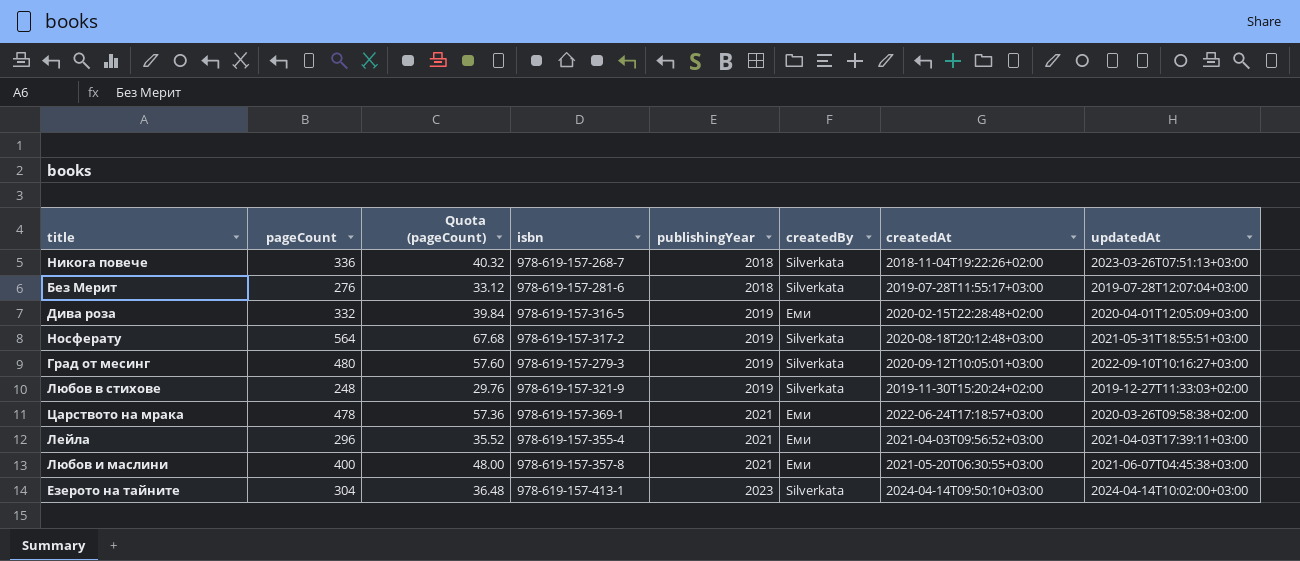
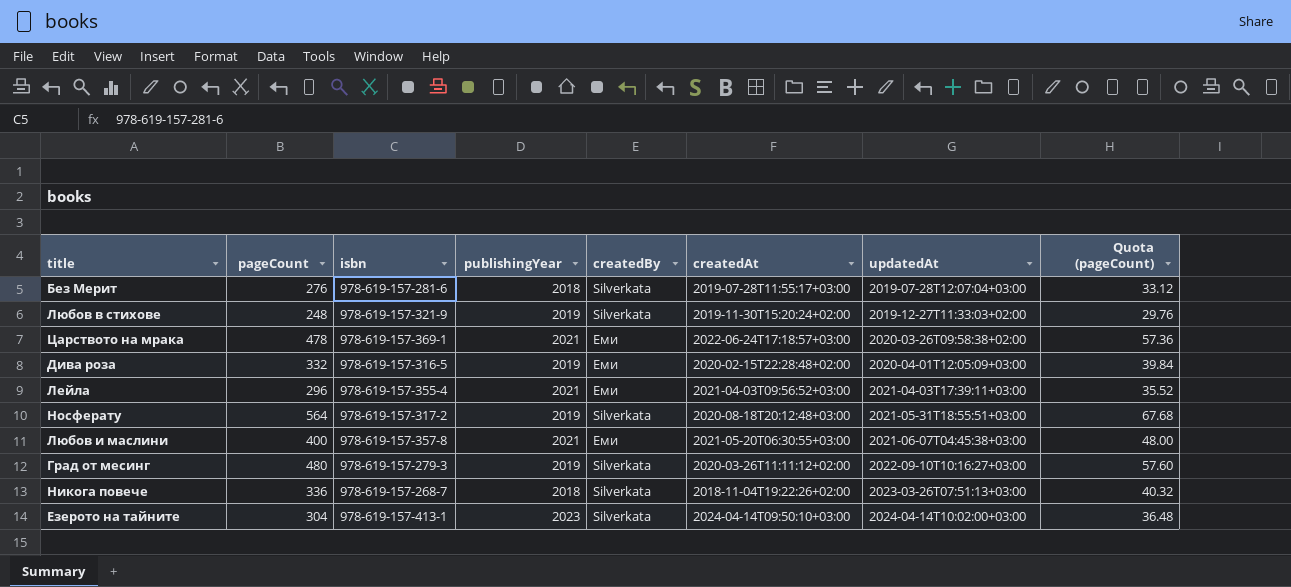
row order: publishingYear ascending -> updatedAt ascending
column Quota (pageCount) | position: 3 -> 8
Град от месинг | createdAt: 2020-09-12T10:05:01+03:00 -> 2020-03-26T11:11:12+02:00

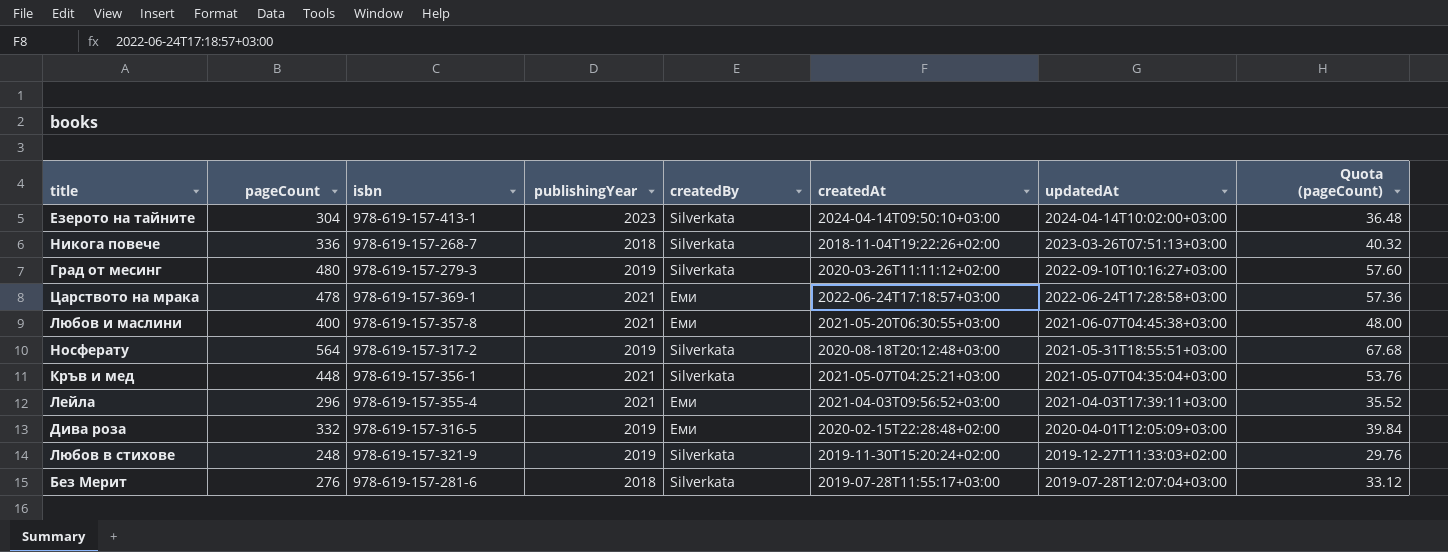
row order: updatedAt ascending -> updatedAt descending
Царството на мрака | updatedAt: 2020-03-26T09:58:38+02:00 -> 2022-06-24T17:28:58+03:00
row Кръв и мед: none -> 448 | 978-619-157-356-1 | 2021 | Silverkata | 2021-05-07T04:25:21+03:00 | 2021-05-07T04:35:04+03:00 | 53.76

